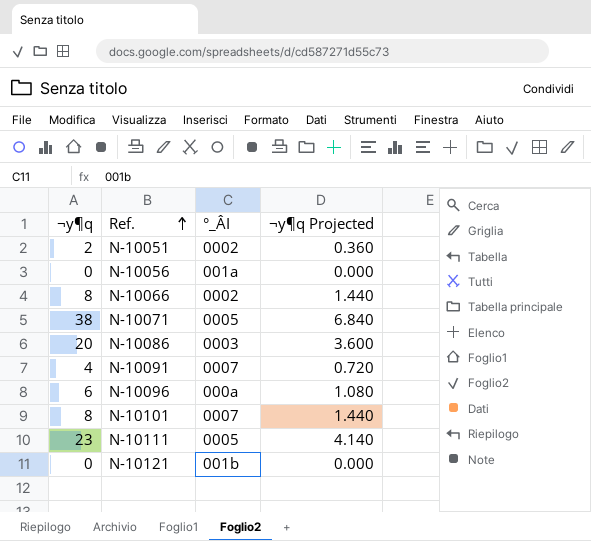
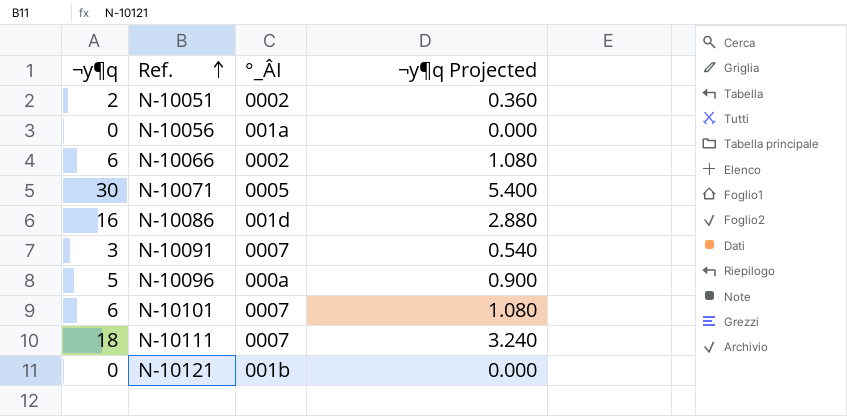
N-10066 | ¬y¶q: 8 -> 6
N-10066 | ¬y¶q Projected: 1.440 -> 1.080
N-10071 | ¬y¶q: 38 -> 30
N-10071 | ¬y¶q Projected: 6.840 -> 5.400
N-10086 | ¬y¶q: 20 -> 16
N-10086 | °_ÂI: 0003 -> 001d
N-10086 | ¬y¶q Projected: 3.600 -> 2.880
N-10091 | ¬y¶q: 4 -> 3
N-10091 | ¬y¶q Projected: 0.720 -> 0.540
N-10096 | ¬y¶q: 6 -> 5
N-10096 | ¬y¶q Projected: 1.080 -> 0.900
N-10101 | ¬y¶q: 8 -> 6
N-10101 | ¬y¶q Projected: 1.440 -> 1.080
N-10111 | ¬y¶q: 23 -> 18
N-10111 | °_ÂI: 0005 -> 0007
N-10111 | ¬y¶q Projected: 4.140 -> 3.240

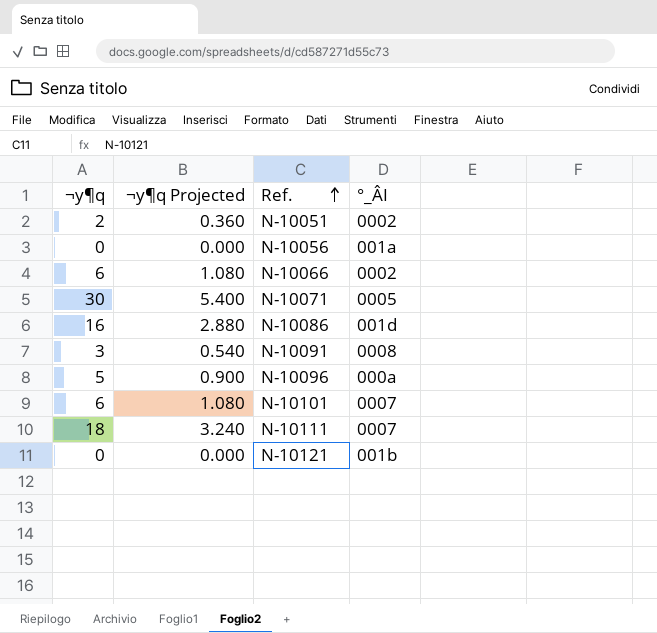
column ¬y¶q Projected | position: 4 -> 2
N-10091 | °_ÂI: 0007 -> 0008

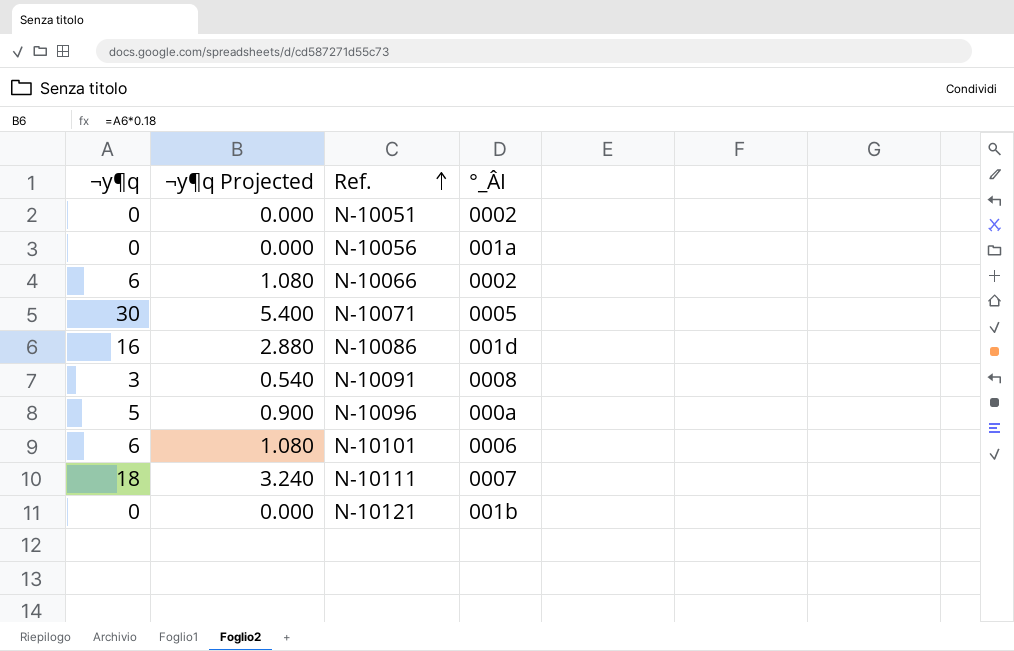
N-10051 | ¬y¶q: 2 -> 0
N-10051 | ¬y¶q Projected: 0.360 -> 0.000
N-10101 | °_ÂI: 0007 -> 0006

